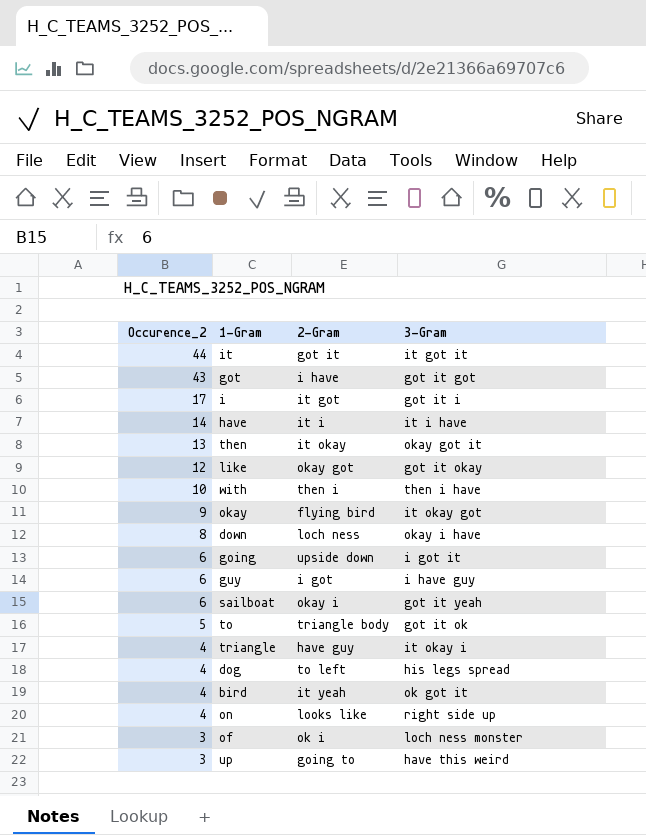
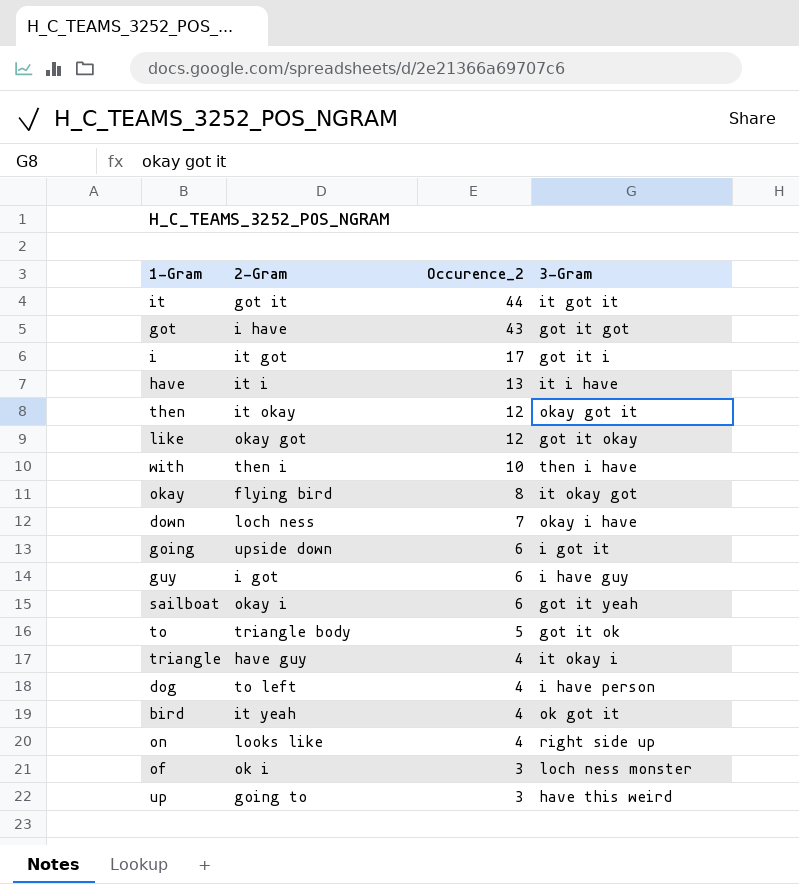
column Occurence_2 | position: 1 -> 3
have | Occurence_2: 14 -> 13
then | Occurence_2: 13 -> 12
okay | Occurence_2: 9 -> 8
down | Occurence_2: 8 -> 7
dog | 3-Gram: his legs spread -> i have person

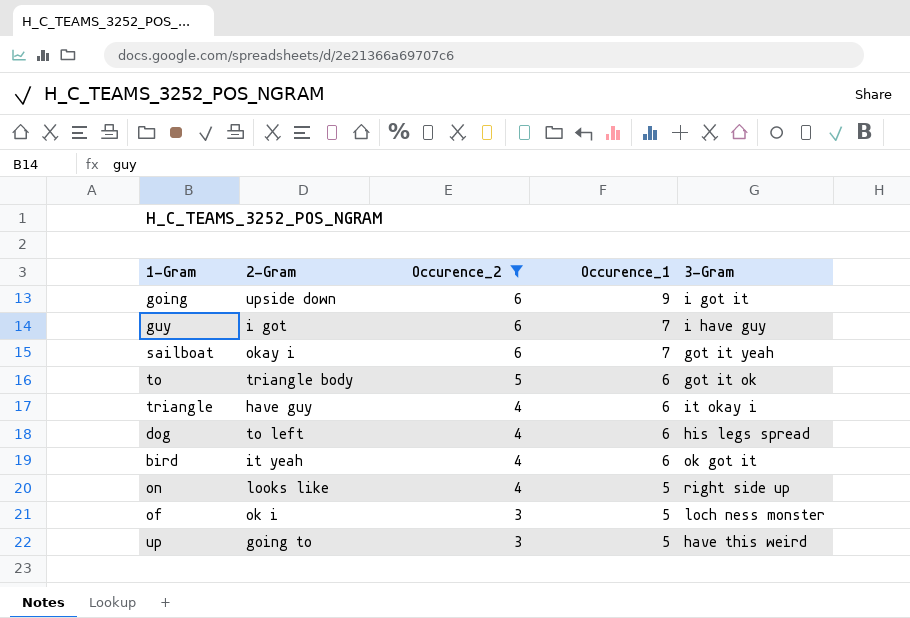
filter: none -> Occurence_2 <= 6
column Occurence_1 | position: none -> 4
dog | 3-Gram: i have person -> his legs spread

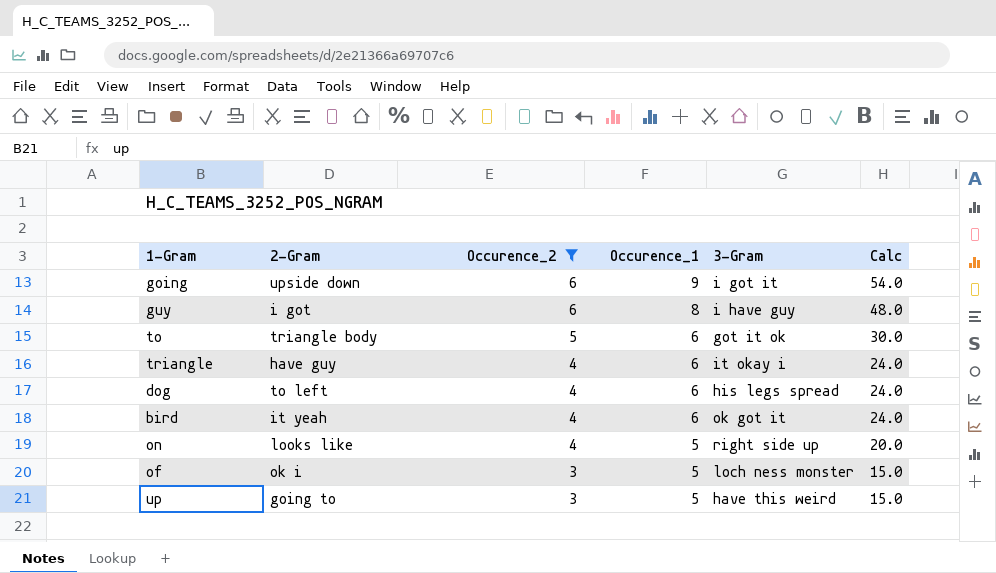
column Calc | formula: none -> [Occurence_2] * [Occurence_1]
row sailboat: okay i | 6 | 7 | got it yeah -> none
guy | Occurence_1: 7 -> 8

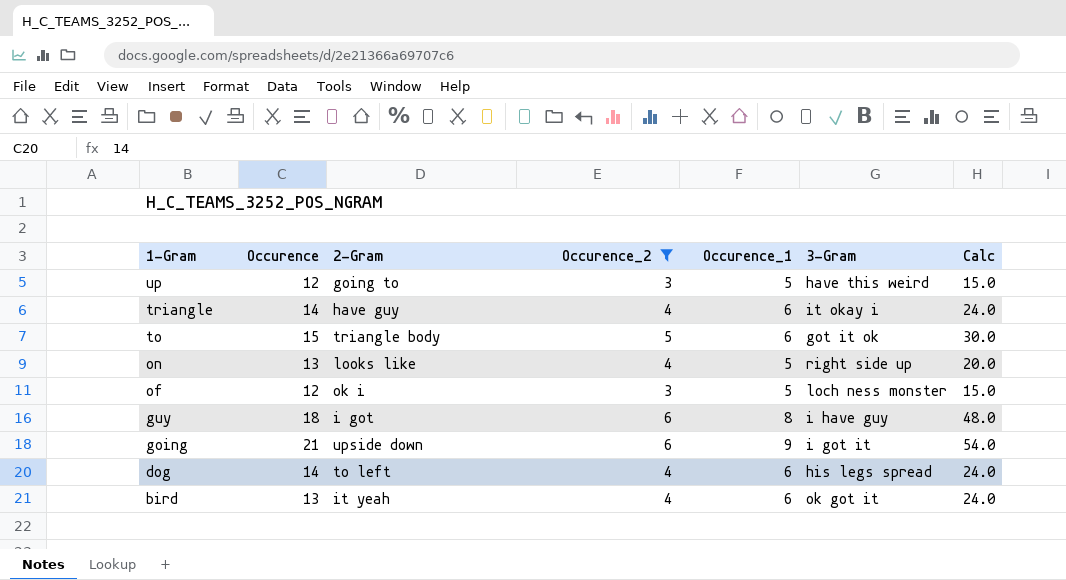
row order: Occurence_2 descending -> 1-Gram descending
column Occurence | position: none -> 2

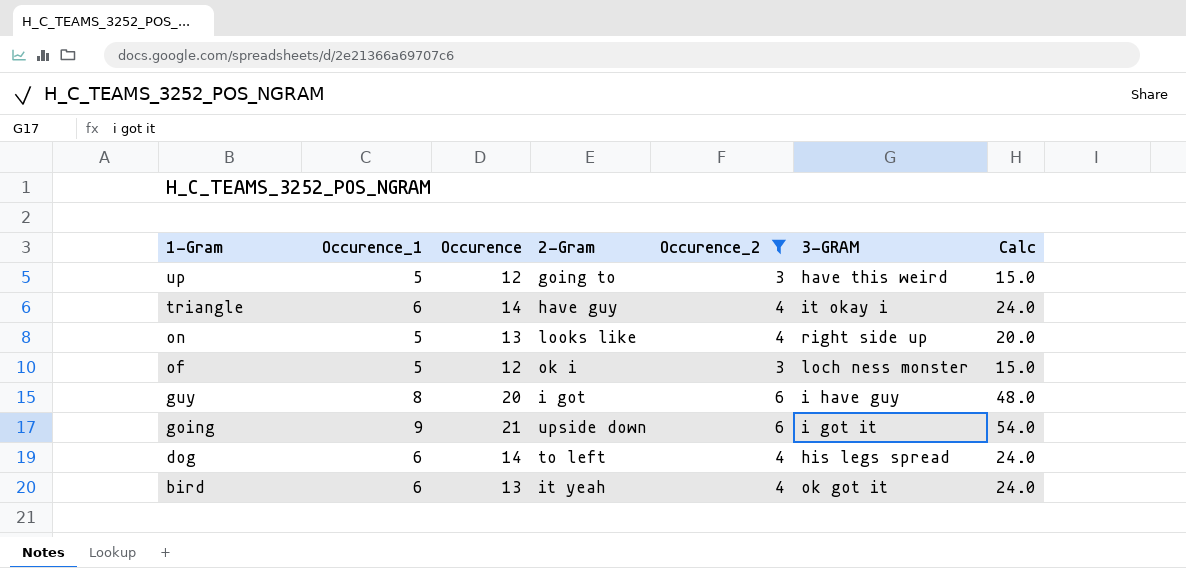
column Occurence_1 | position: 5 -> 2
column name: 3-Gram -> 3-GRAM
row to: 15 | triangle body | 5 | 6 | got it ok | 30.0 -> none
guy | Occurence: 18 -> 20

